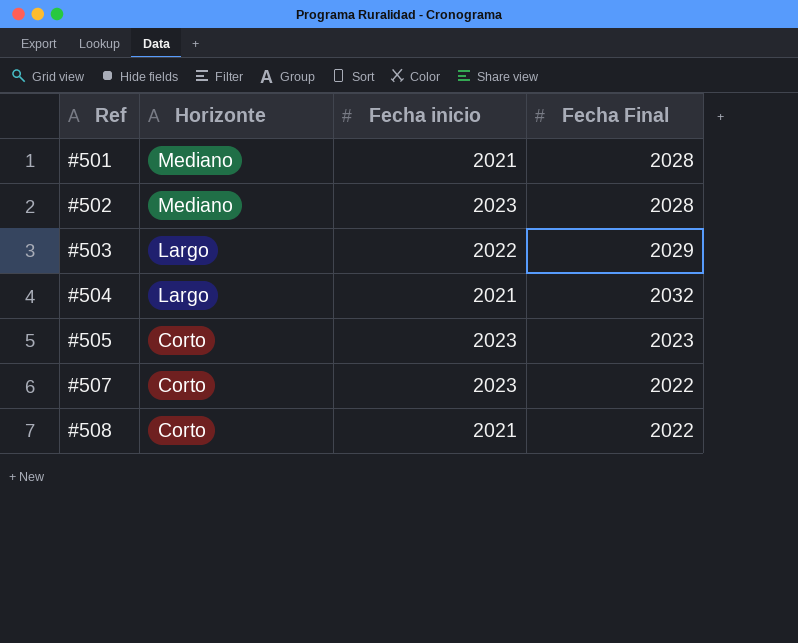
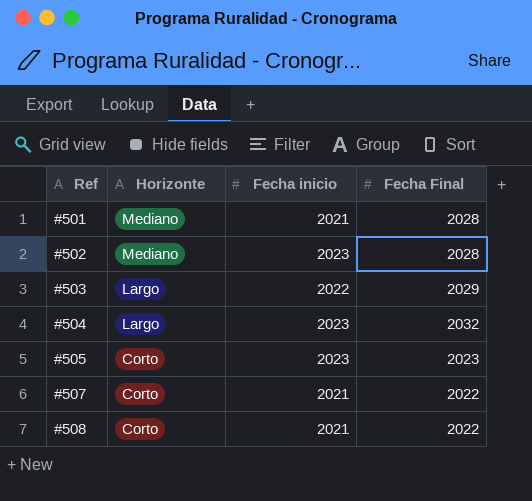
#504 | Fecha inicio: 2021 -> 2023
#507 | Fecha inicio: 2023 -> 2021

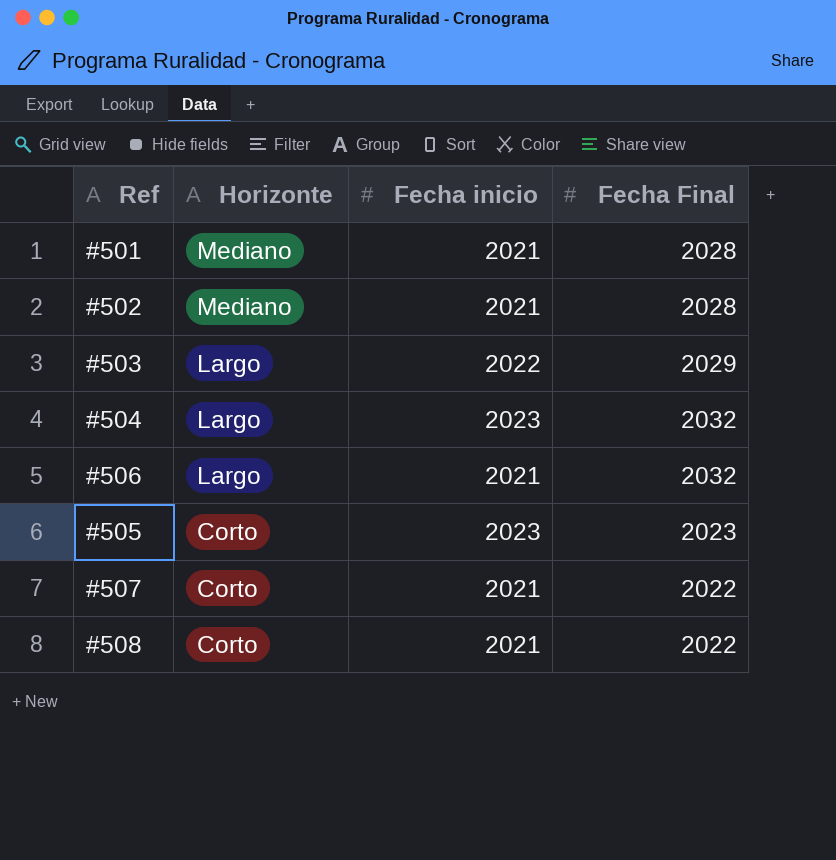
#502 | Fecha inicio: 2023 -> 2021
row #506: none -> Largo | 2021 | 2032

